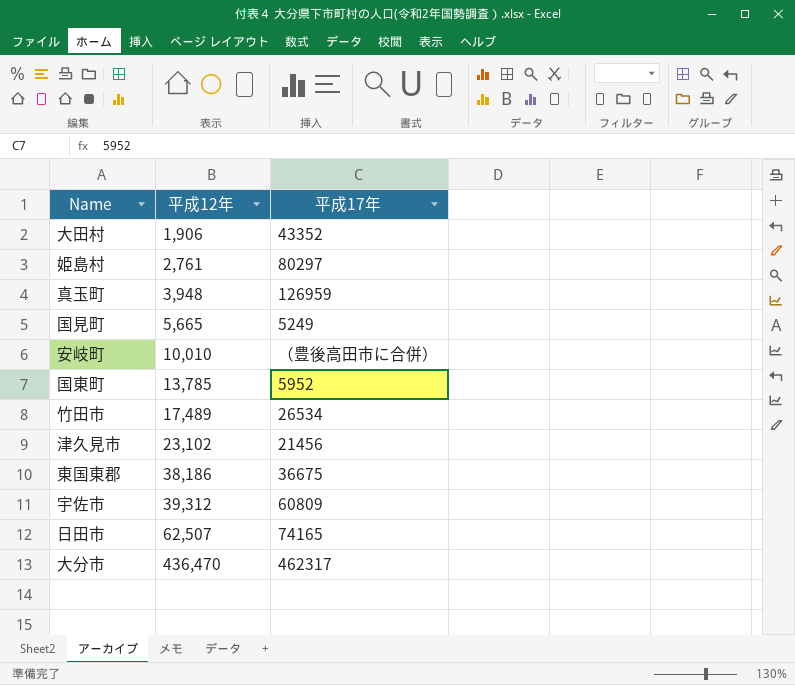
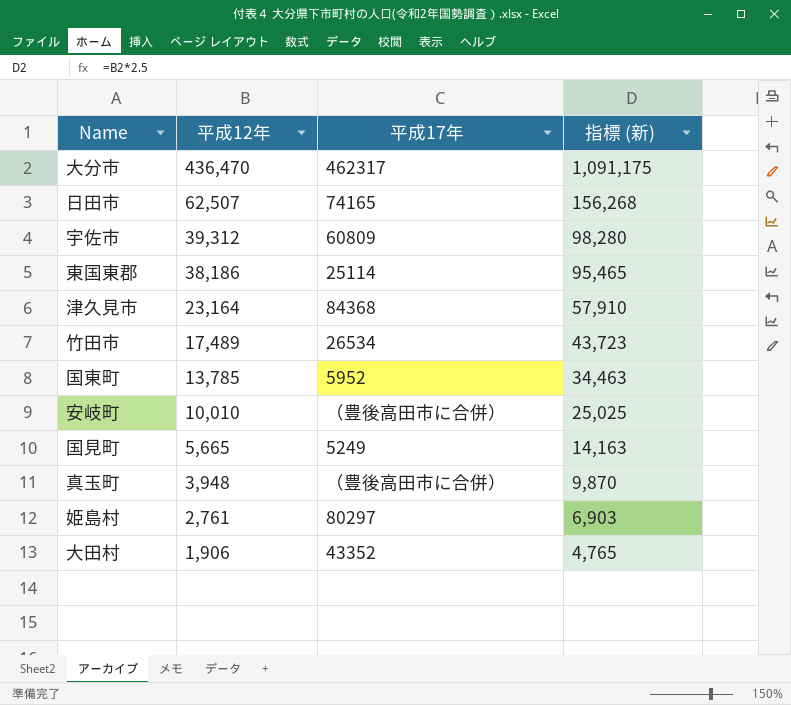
row order: 平成12年 ascending -> 平成12年 descending
column 指標 (新) | formula: none -> [平成12年] * 2.5
東国東郡 | 平成17年: 36675 -> 25114
津久見市 | 平成12年: 23,102 -> 23,164
津久見市 | 平成17年: 21456 -> 84368
真玉町 | 平成17年: 126959 -> （豊後高田市に合併）

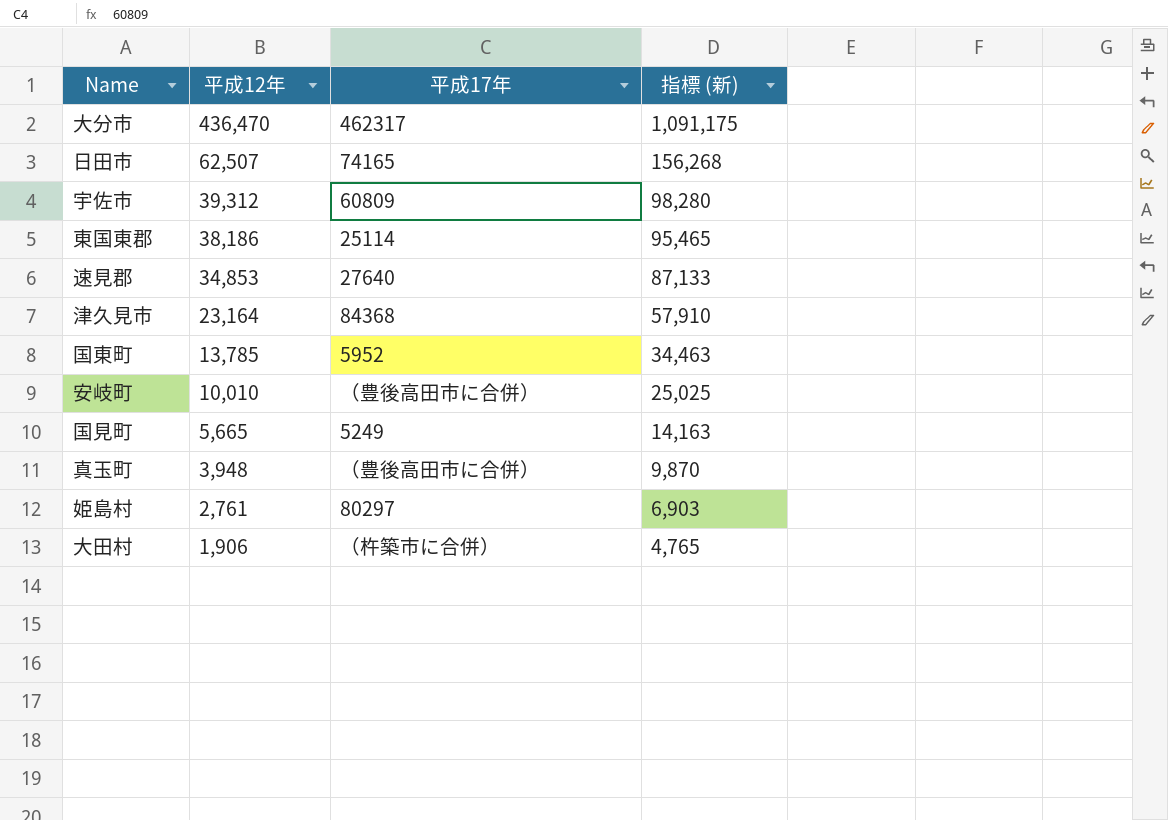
row 竹田市: 17,489 | 26534 | 43,723 -> none
row 速見郡: none -> 34,853 | 27640 | 87,133
大田村 | 平成17年: 43352 -> （杵築市に合併）

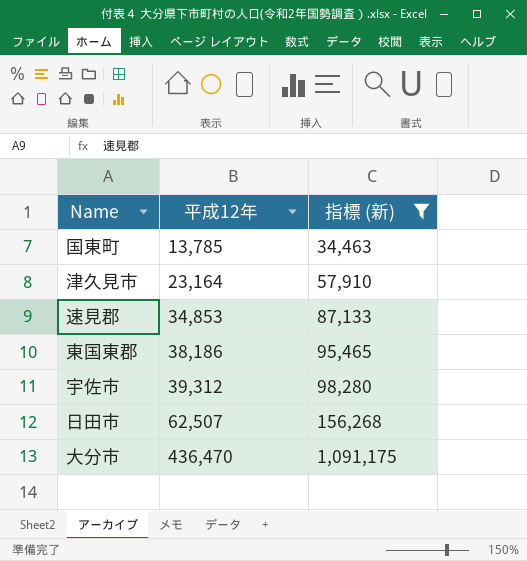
filter: none -> 指標 (新) >= 34,463
row order: 平成12年 descending -> 平成12年 ascending
column 平成17年 | position: 3 -> none

